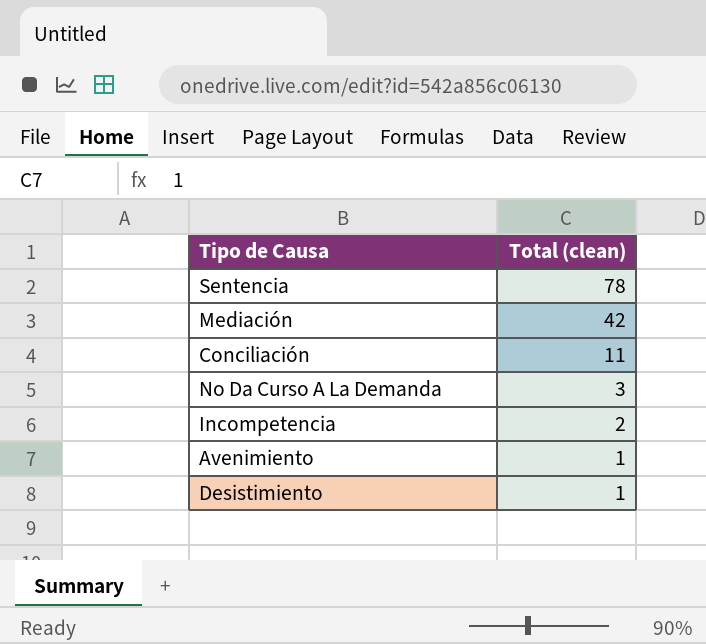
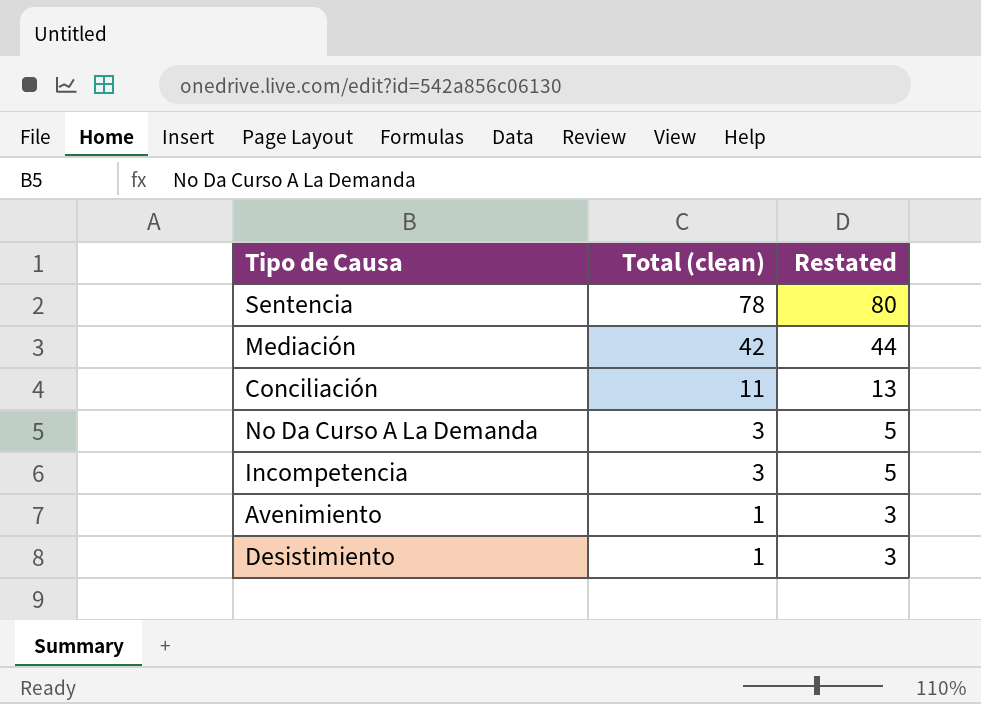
column Restated | formula: none -> [Total (clean)] + 2
Incompetencia | Total (clean): 2 -> 3

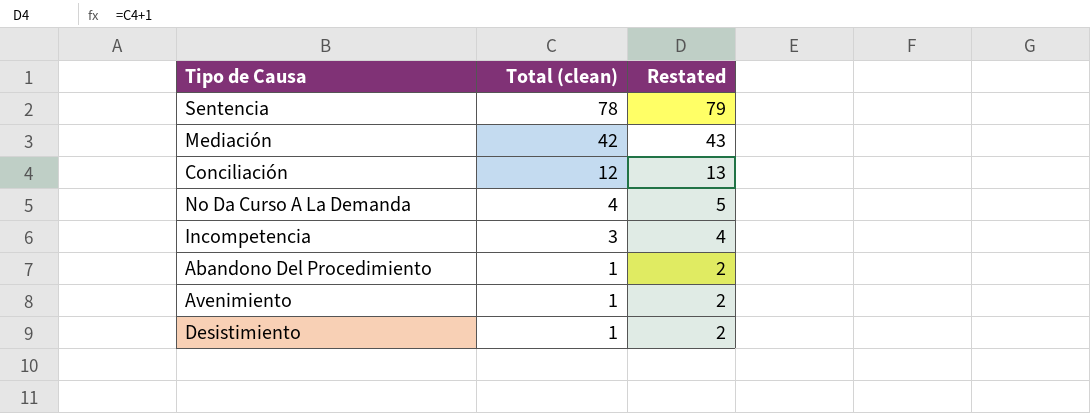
column Restated | formula: [Total (clean)] + 2 -> [Total (clean)] + 1
Conciliación | Total (clean): 11 -> 12
No Da Curso A La Demanda | Total (clean): 3 -> 4
row Abandono Del Procedimiento: none -> 1 | 2

